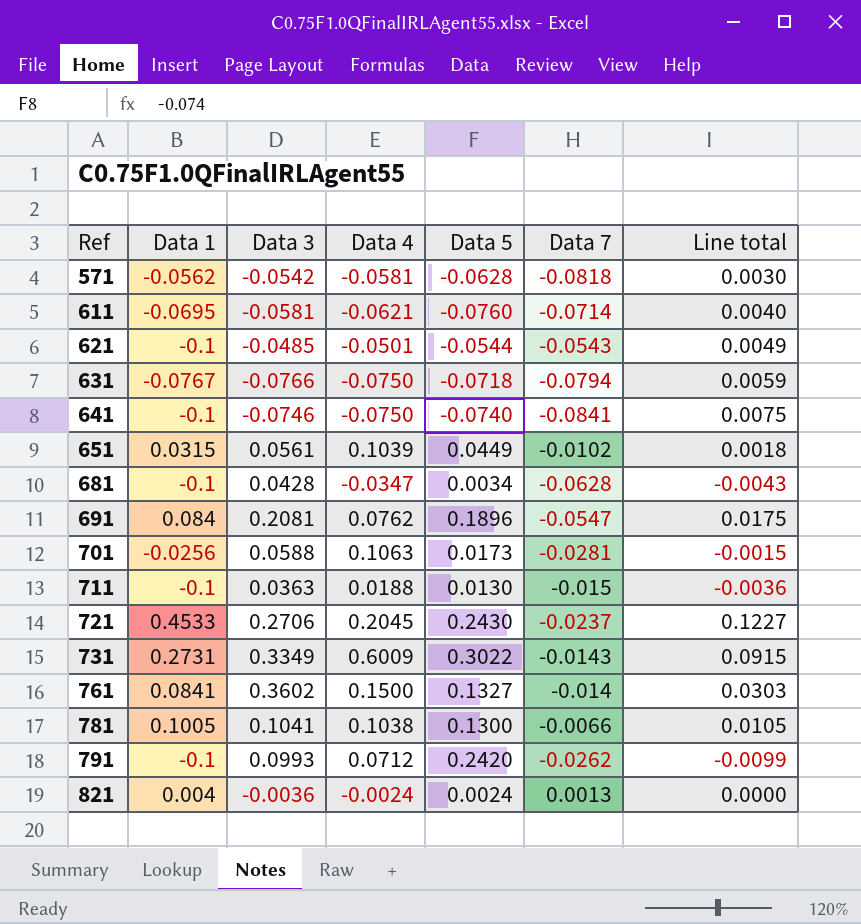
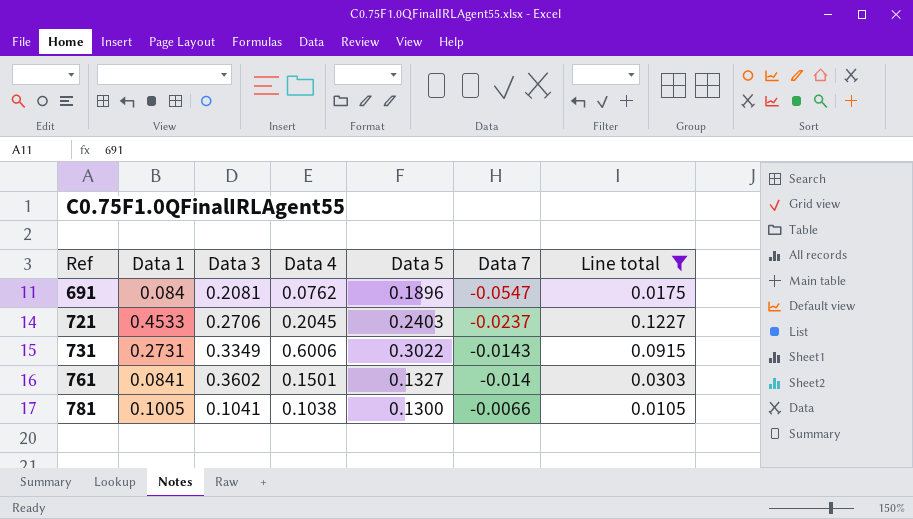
filter: none -> Line total >= 0.0105
721 | Data 5: 0.2430 -> 0.2403
731 | Data 4: 0.6009 -> 0.6006
761 | Data 4: 0.1500 -> 0.1501

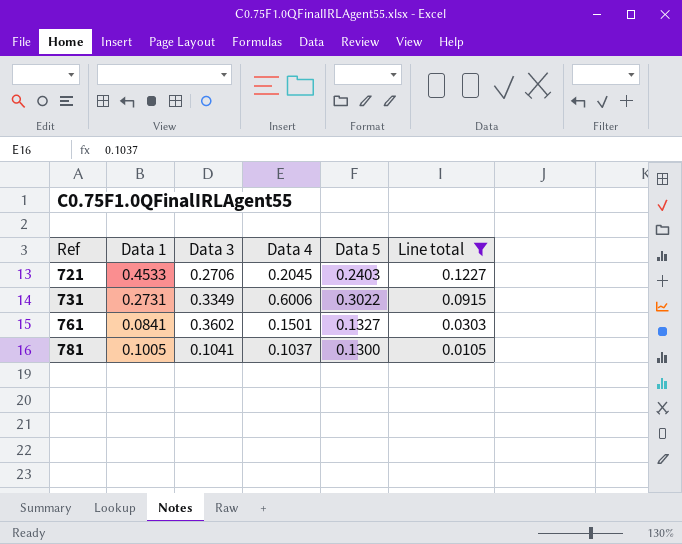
column Data 7 | position: 6 -> none
row 691: 0.084 | 0.2081 | 0.0762 | 0.1896 | -0.0547 | 0.0175 -> none
781 | Data 4: 0.1038 -> 0.1037

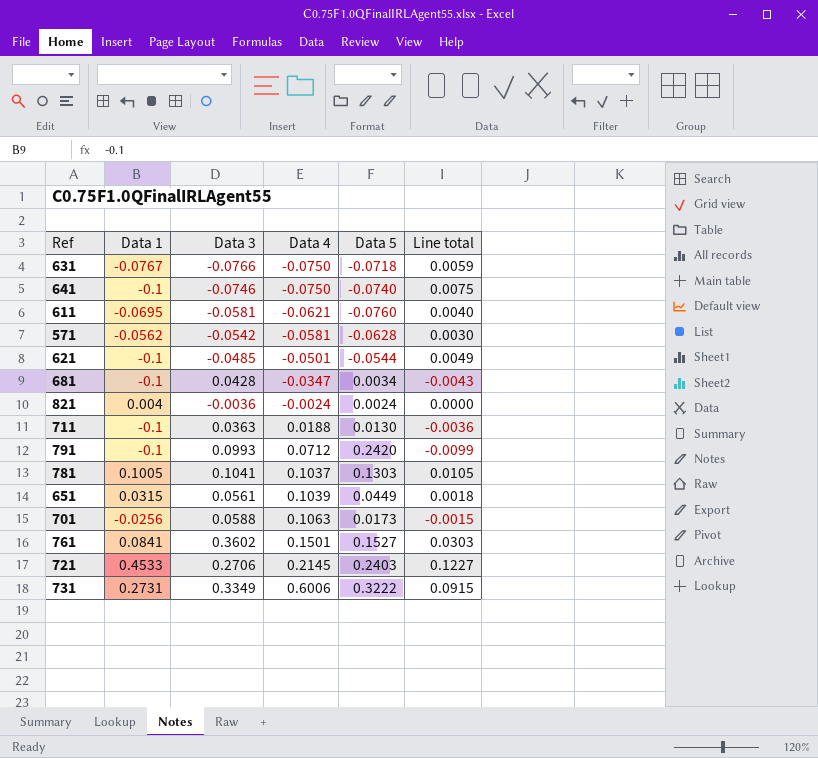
filter: Line total >= 0.0105 -> none
row order: Ref ascending -> Data 4 ascending
781 | Data 5: 0.1300 -> 0.1303
761 | Data 5: 0.1327 -> 0.1527
721 | Data 4: 0.2045 -> 0.2145
731 | Data 5: 0.3022 -> 0.3222

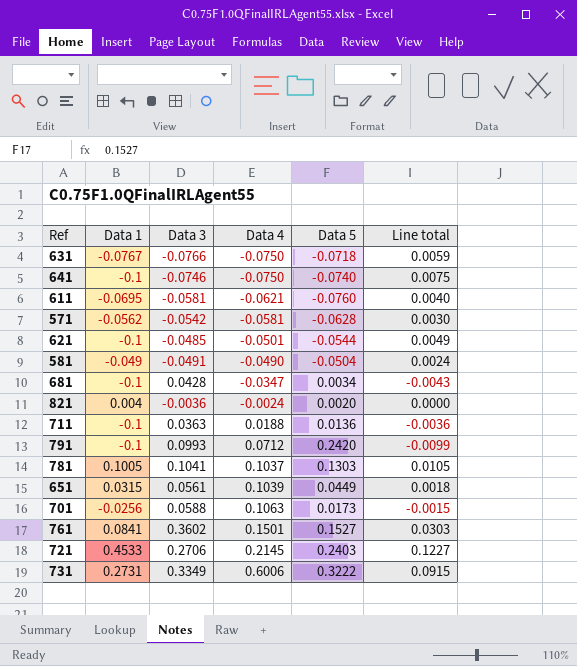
row 581: none -> -0.049 | -0.0491 | -0.0490 | -0.0504 | 0.0024
821 | Data 5: 0.0024 -> 0.0020
711 | Data 5: 0.0130 -> 0.0136

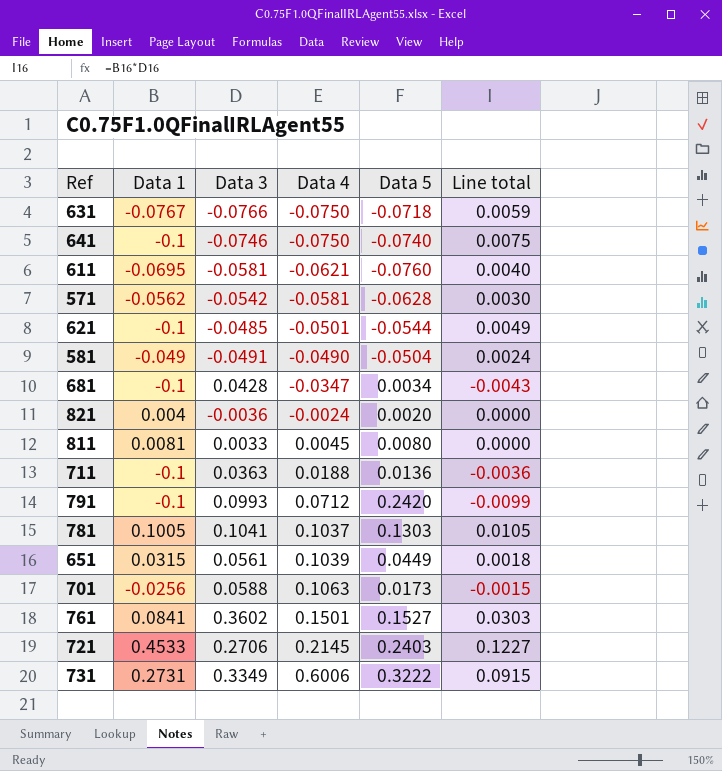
row 811: none -> 0.0081 | 0.0033 | 0.0045 | 0.0080 | 0.0000

